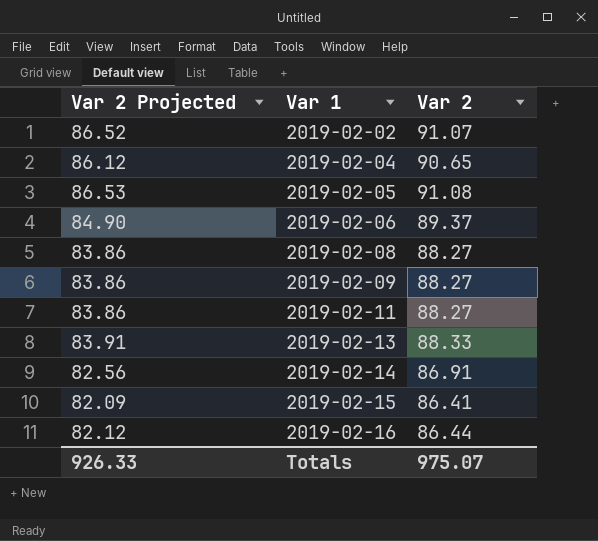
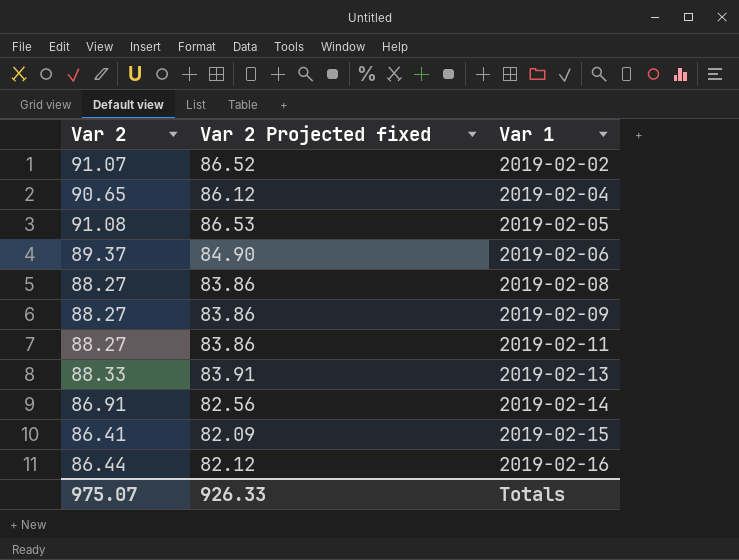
column Var 2 | position: 3 -> 1
column name: Var 2 Projected -> Var 2 Projected fixed

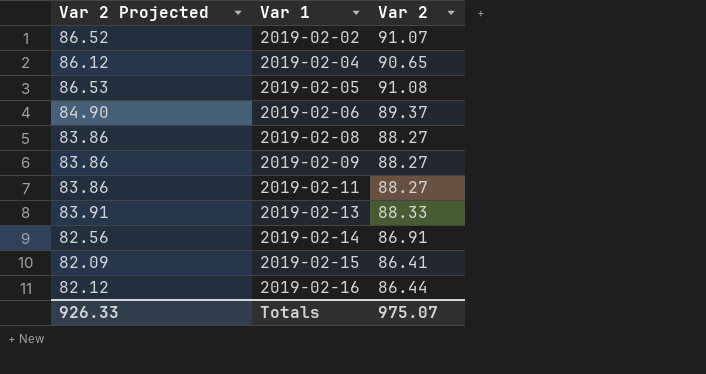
column name: Var 2 Projected fixed -> Var 2 Projected
column Var 2 | position: 1 -> 3

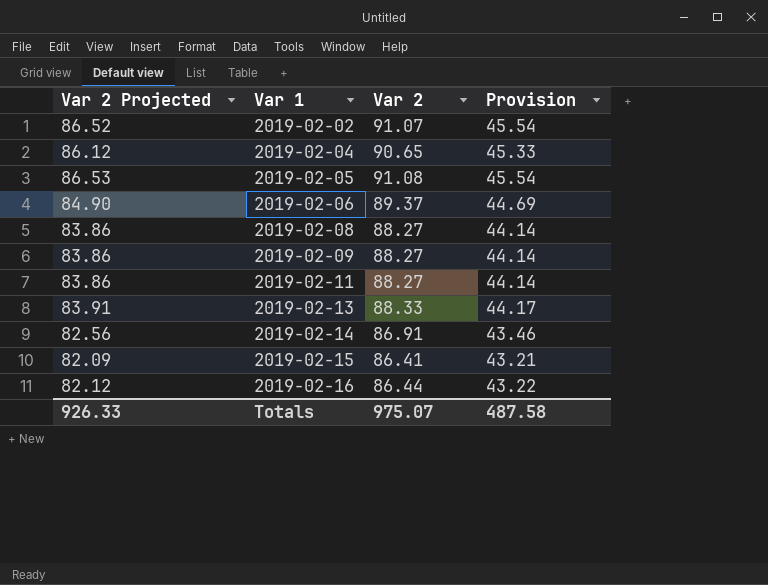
column Provision | formula: none -> [Var 2] * 0.5

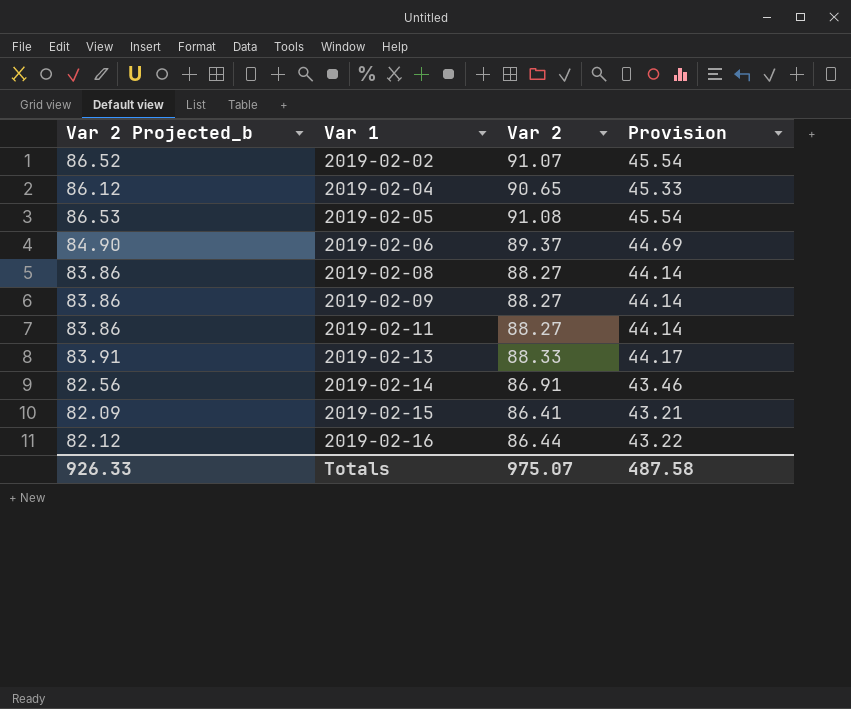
column name: Var 2 Projected -> Var 2 Projected_b

